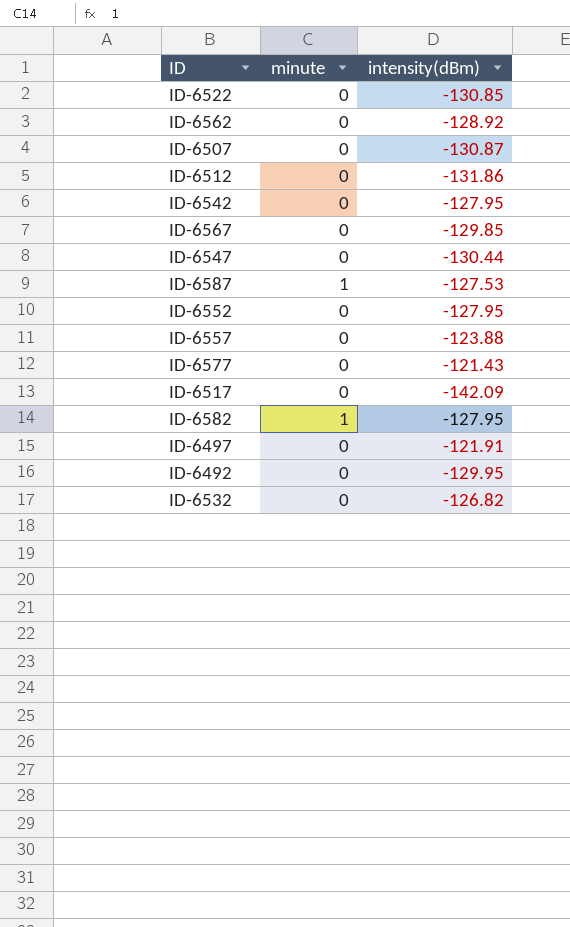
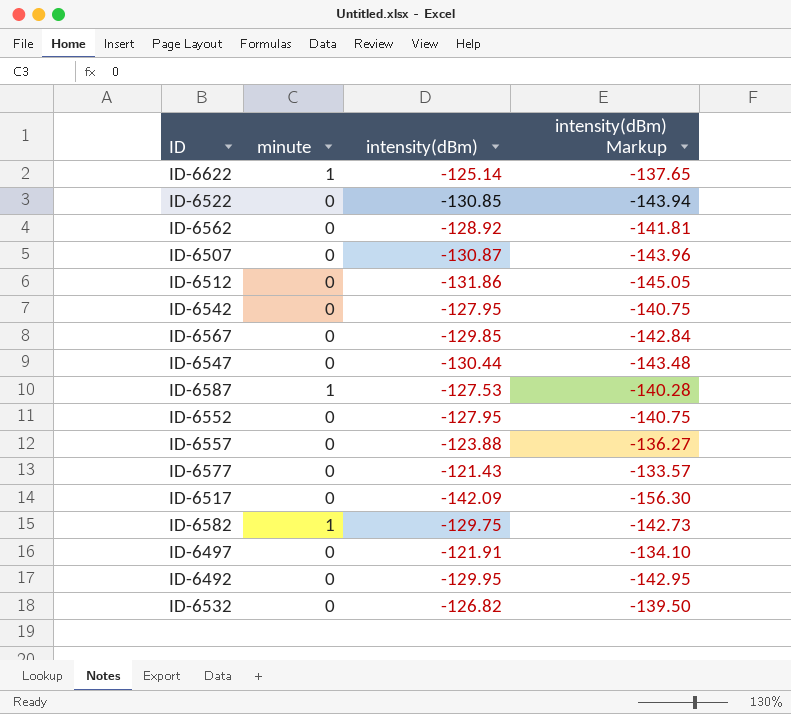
column intensity(dBm) Markup | formula: none -> [intensity(dBm)] * 1.1
row ID-6622: none -> 1 | -125.14 | -137.65
ID-6582 | intensity(dBm): -127.95 -> -129.75

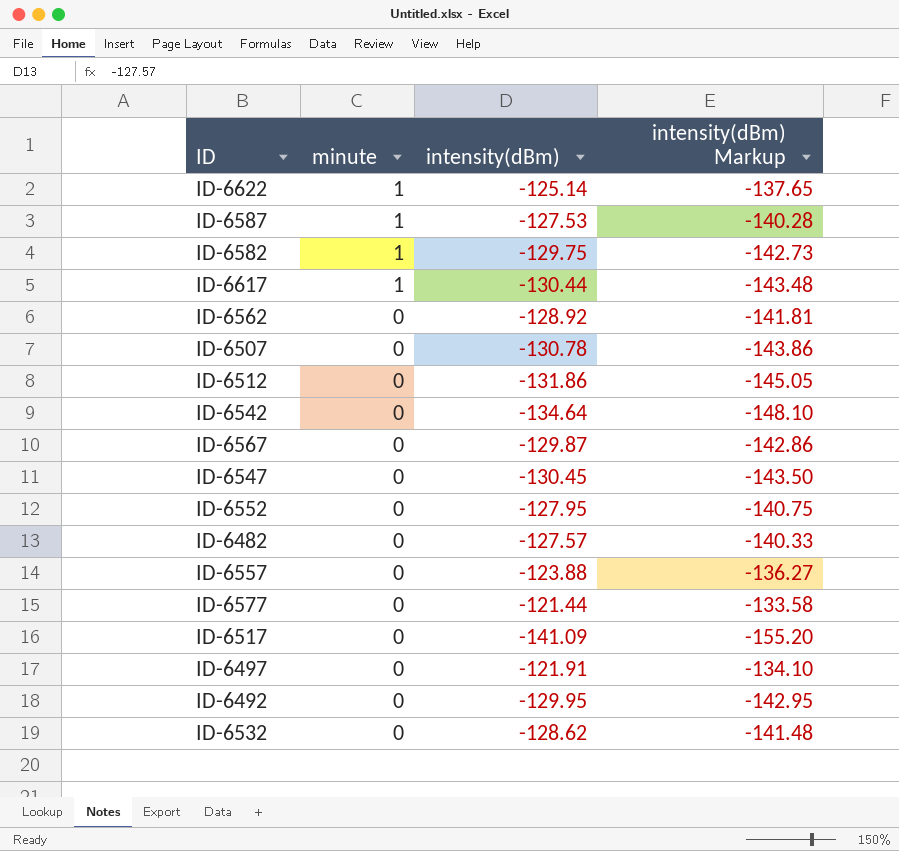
row order: none -> minute descending
row ID-6522: 0 | -130.85 | -143.94 -> none
row ID-6617: none -> 1 | -130.44 | -143.48
ID-6507 | intensity(dBm): -130.87 -> -130.78
ID-6507 | intensity(dBm) Markup: -143.96 -> -143.86
ID-6542 | intensity(dBm): -127.95 -> -134.64
ID-6542 | intensity(dBm) Markup: -140.75 -> -148.10
ID-6567 | intensity(dBm): -129.85 -> -129.87
ID-6567 | intensity(dBm) Markup: -142.84 -> -142.86
ID-6547 | intensity(dBm): -130.44 -> -130.45
ID-6547 | intensity(dBm) Markup: -143.48 -> -143.50
row ID-6482: none -> 0 | -127.57 | -140.33
ID-6577 | intensity(dBm): -121.43 -> -121.44
ID-6577 | intensity(dBm) Markup: -133.57 -> -133.58
ID-6517 | intensity(dBm): -142.09 -> -141.09
ID-6517 | intensity(dBm) Markup: -156.30 -> -155.20
ID-6532 | intensity(dBm): -126.82 -> -128.62
ID-6532 | intensity(dBm) Markup: -139.50 -> -141.48

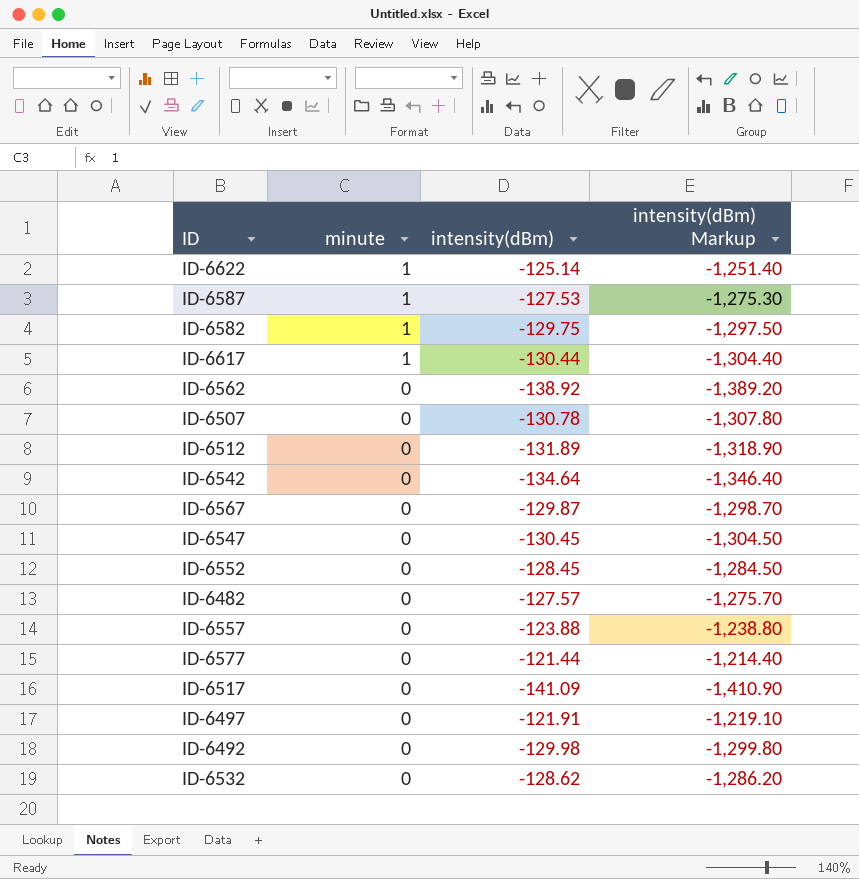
column intensity(dBm) Markup | formula: [intensity(dBm)] * 1.1 -> [intensity(dBm)] * 10
ID-6562 | intensity(dBm): -128.92 -> -138.92
ID-6512 | intensity(dBm): -131.86 -> -131.89
ID-6552 | intensity(dBm): -127.95 -> -128.45
ID-6492 | intensity(dBm): -129.95 -> -129.98

